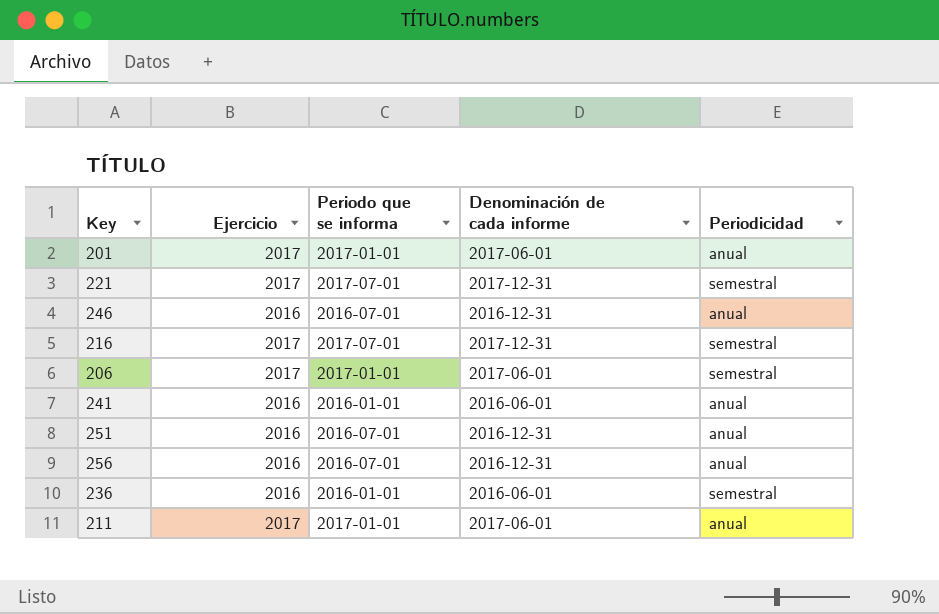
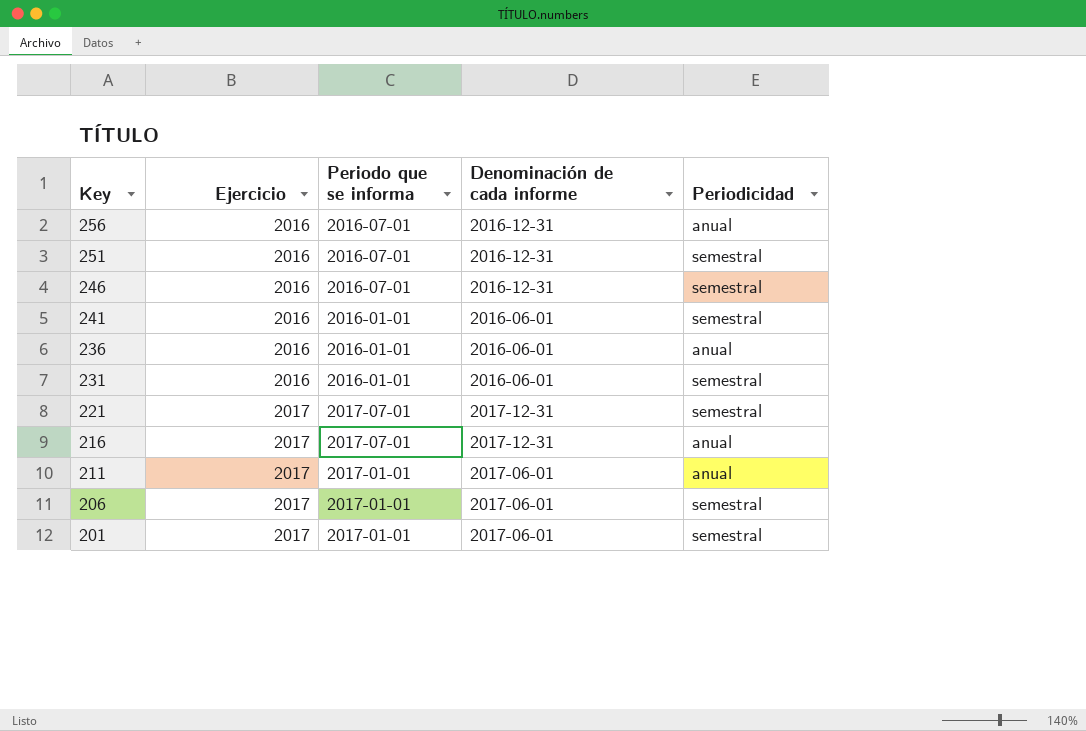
row order: none -> Key descending
251 | Periodicidad: anual -> semestral
246 | Periodicidad: anual -> semestral
241 | Periodicidad: anual -> semestral
236 | Periodicidad: semestral -> anual
row 231: none -> 2016 | 2016-01-01 | 2016-06-01 | semestral
216 | Periodicidad: semestral -> anual
201 | Periodicidad: anual -> semestral

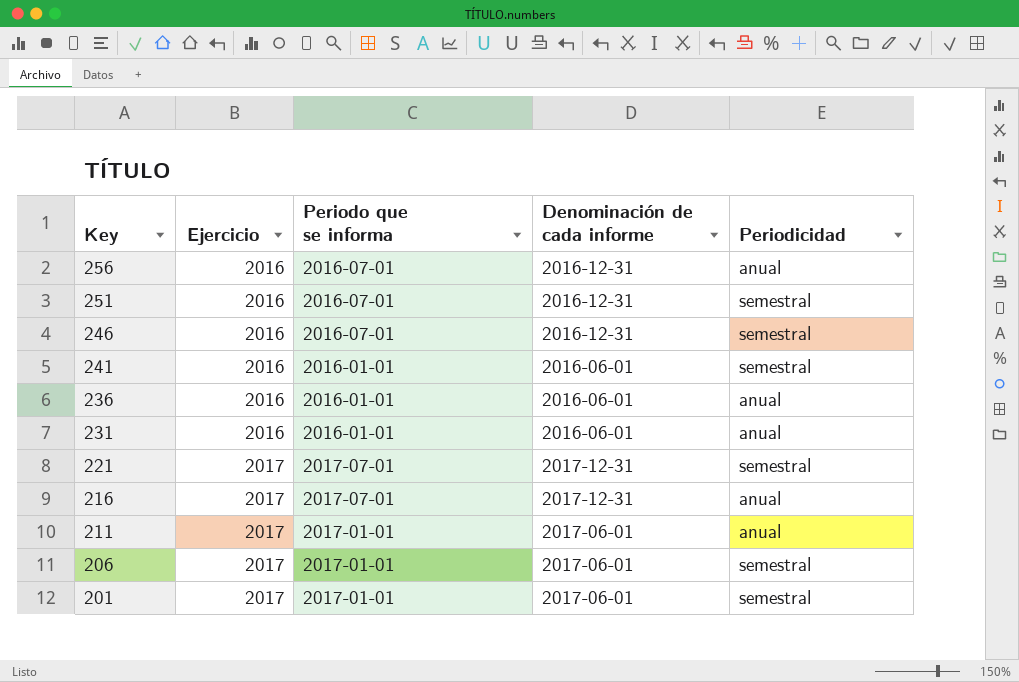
231 | Periodicidad: semestral -> anual

